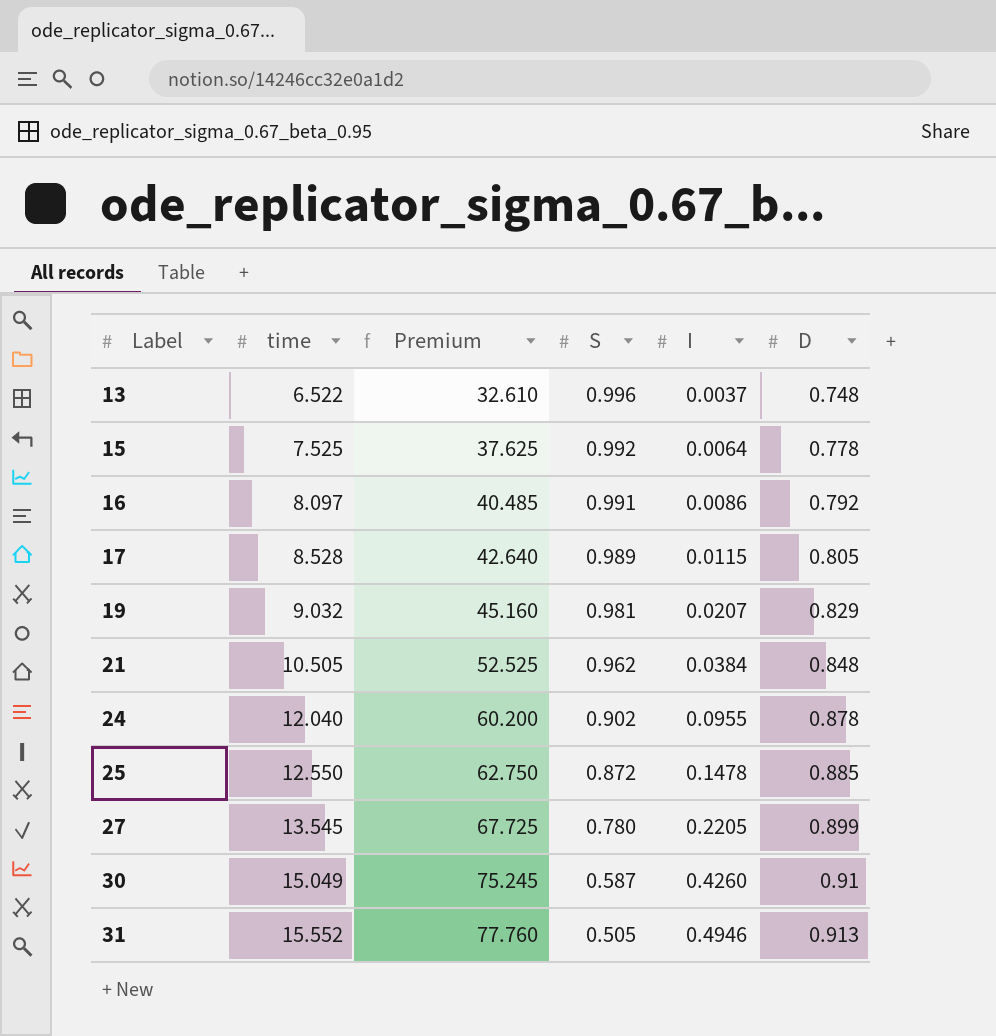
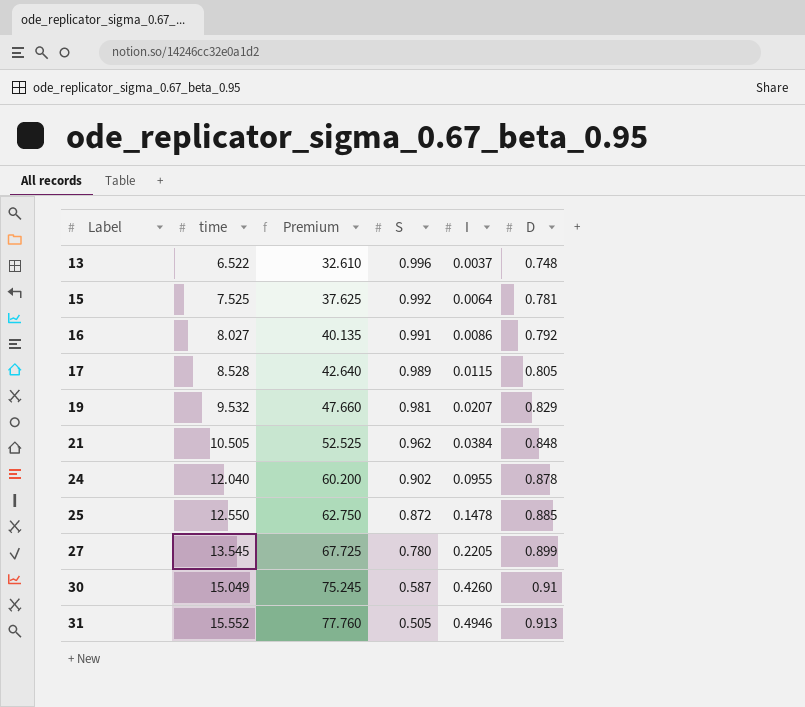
15 | D: 0.778 -> 0.781
16 | time: 8.097 -> 8.027
16 | Premium: 40.485 -> 40.135
19 | time: 9.032 -> 9.532
19 | Premium: 45.160 -> 47.660

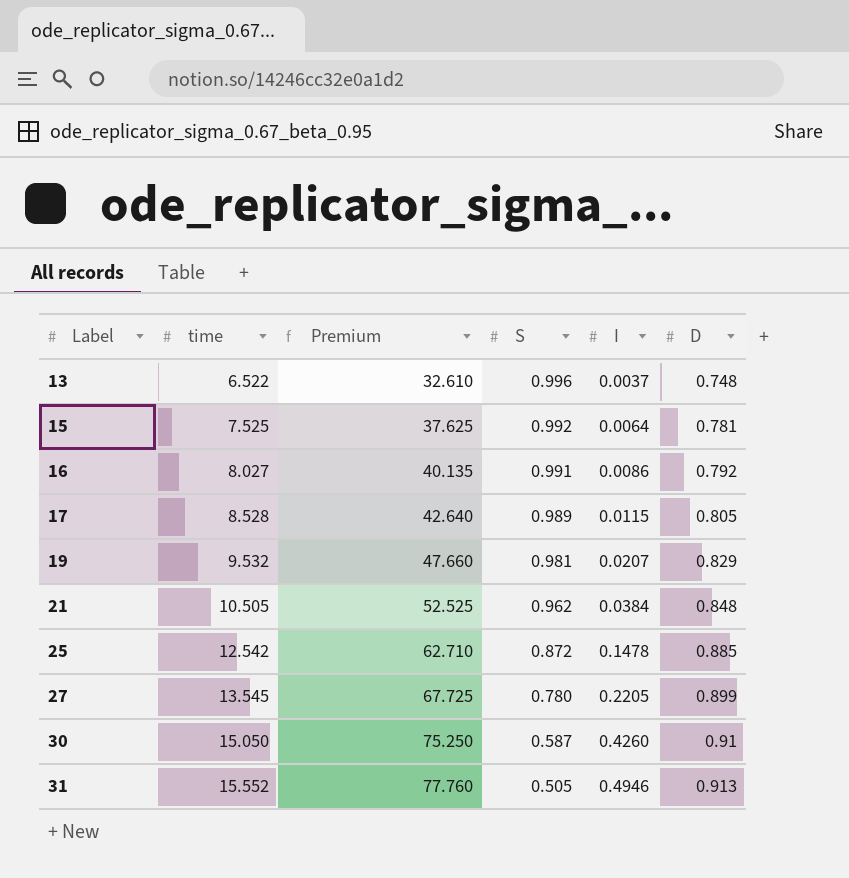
row 24: 12.040 | 60.200 | 0.902 | 0.0955 | 0.878 -> none
25 | time: 12.550 -> 12.542
25 | Premium: 62.750 -> 62.710
30 | time: 15.049 -> 15.050
30 | Premium: 75.245 -> 75.250

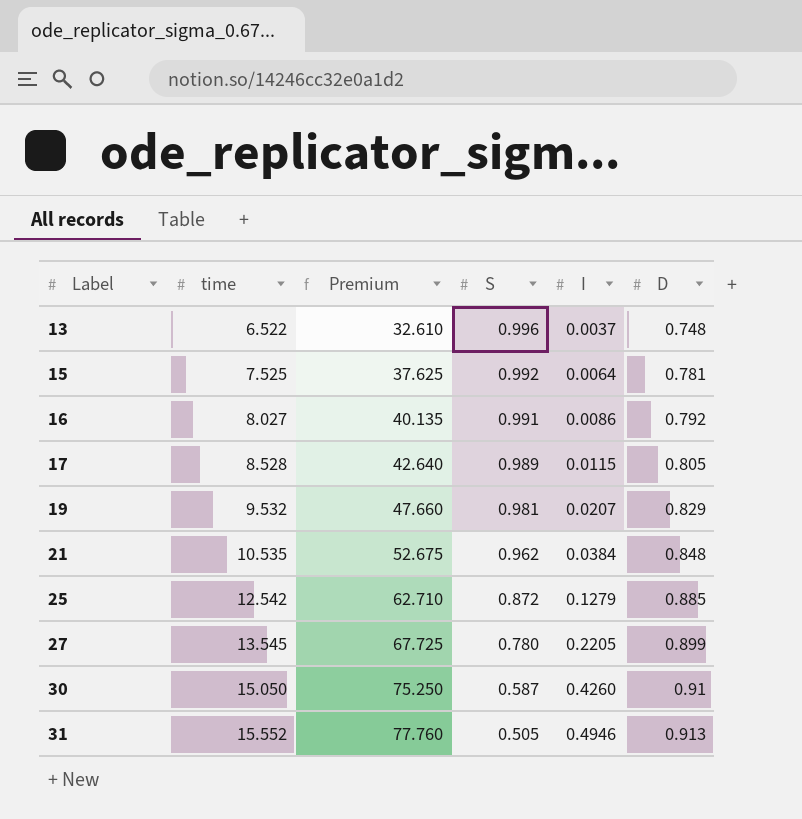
21 | time: 10.505 -> 10.535
21 | Premium: 52.525 -> 52.675
25 | I: 0.1478 -> 0.1279

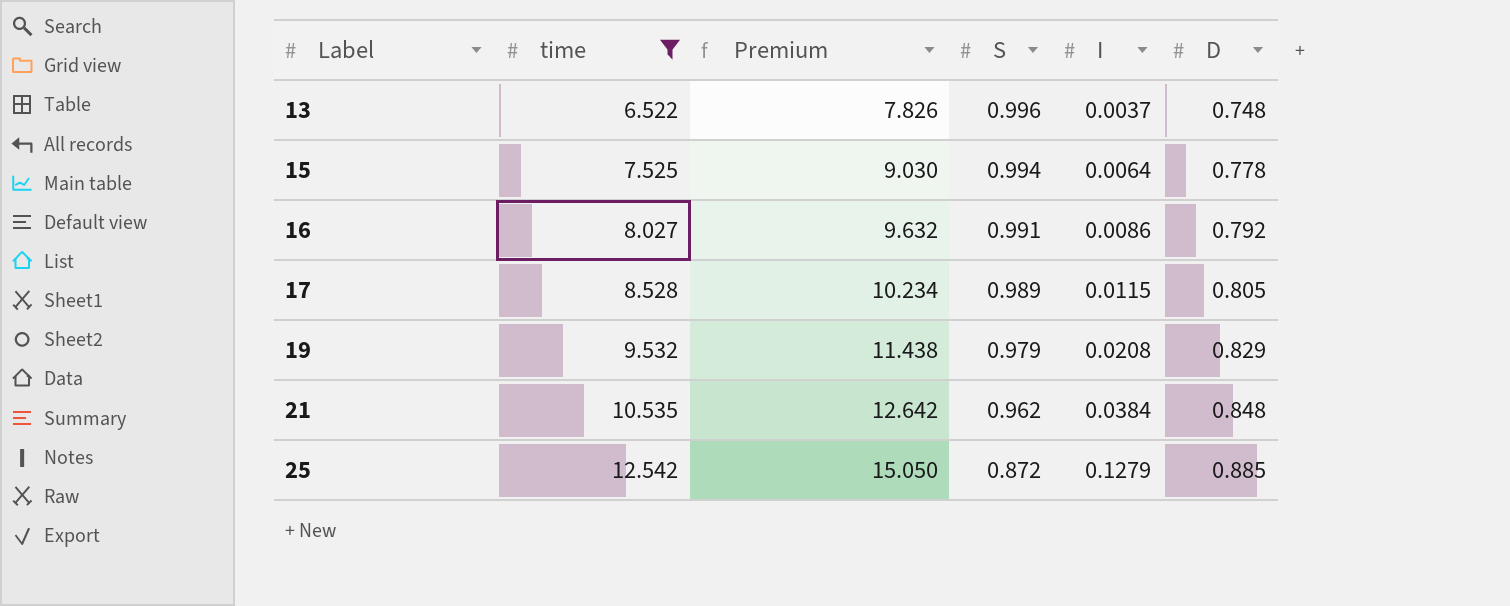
filter: none -> time <= 12.542
column Premium | formula: [time] * 5 -> [time] * 1.2
15 | S: 0.992 -> 0.994
15 | D: 0.781 -> 0.778
19 | S: 0.981 -> 0.979
19 | I: 0.0207 -> 0.0208

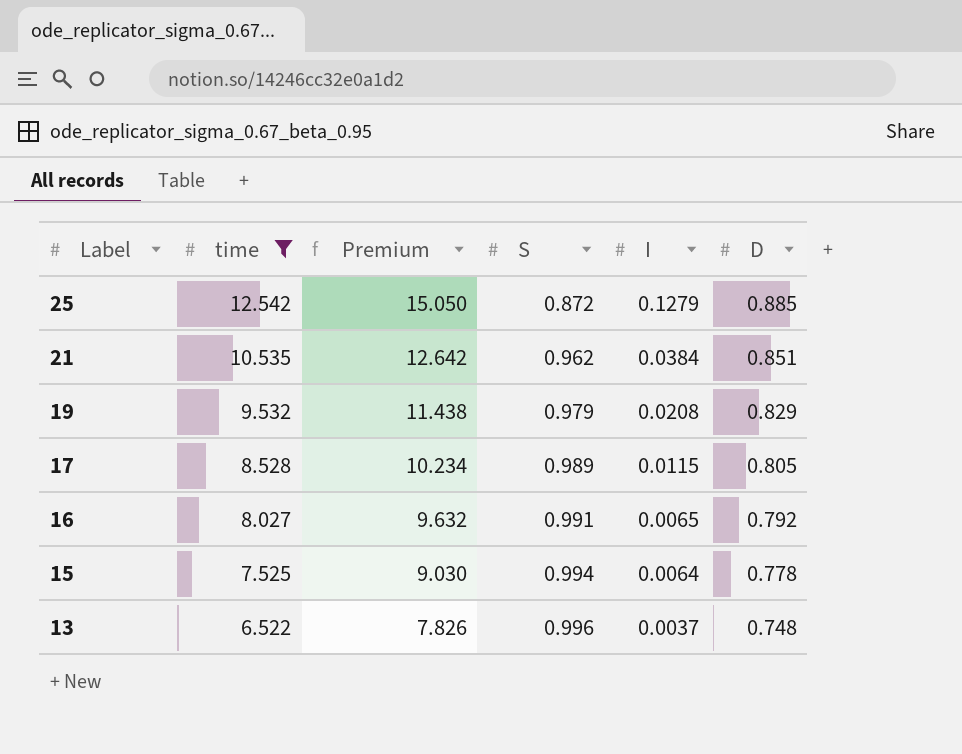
row order: Label ascending -> Label descending
21 | D: 0.848 -> 0.851
16 | I: 0.0086 -> 0.0065

